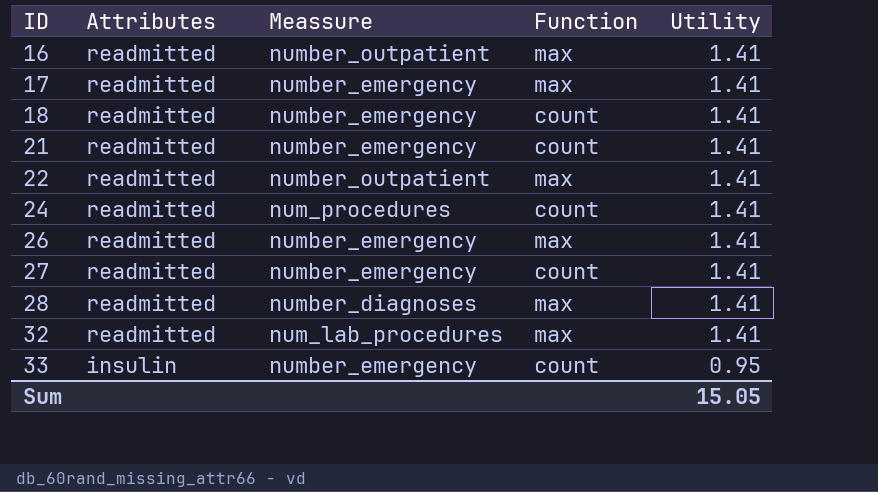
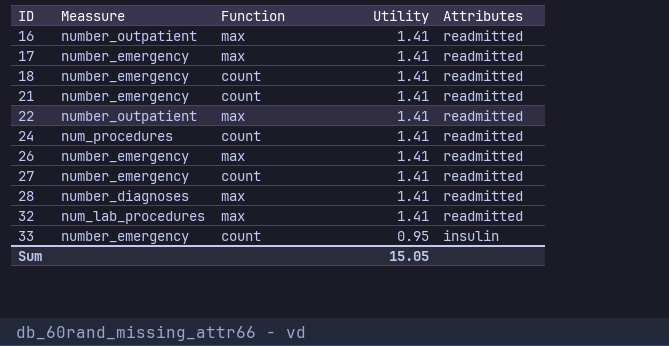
column Attributes | position: 2 -> 5

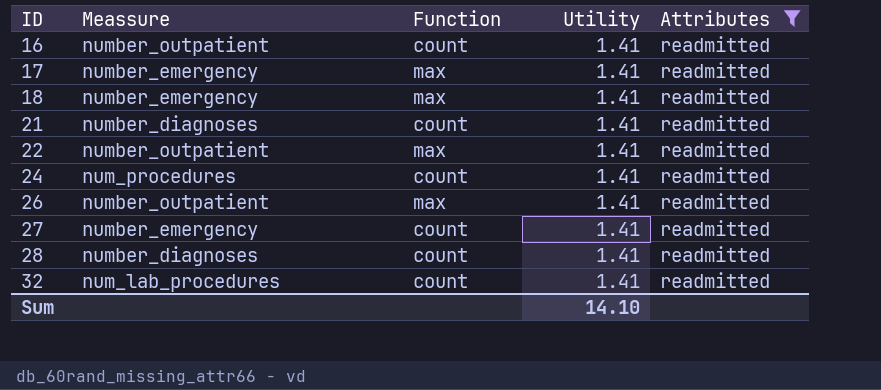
filter: none -> Attributes = readmitted
16 | Function: max -> count
18 | Function: count -> max
21 | Meassure: number_emergency -> number_diagnoses
26 | Meassure: number_emergency -> number_outpatient
28 | Function: max -> count
32 | Function: max -> count
Sum | Utility: 15.05 -> 14.10

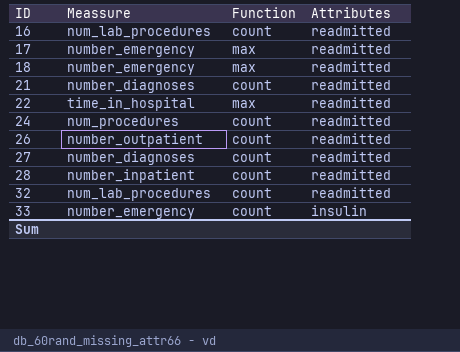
filter: Attributes = readmitted -> none
column Utility | position: 4 -> none
16 | Meassure: number_outpatient -> num_lab_procedures
22 | Meassure: number_outpatient -> time_in_hospital
26 | Function: max -> count
27 | Meassure: number_emergency -> number_diagnoses
28 | Meassure: number_diagnoses -> number_inpatient

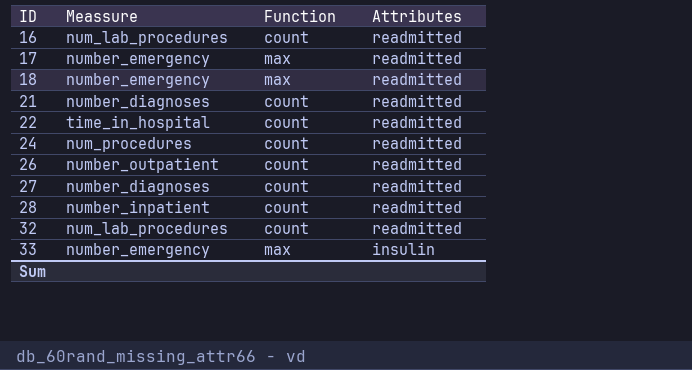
22 | Function: max -> count
33 | Function: count -> max

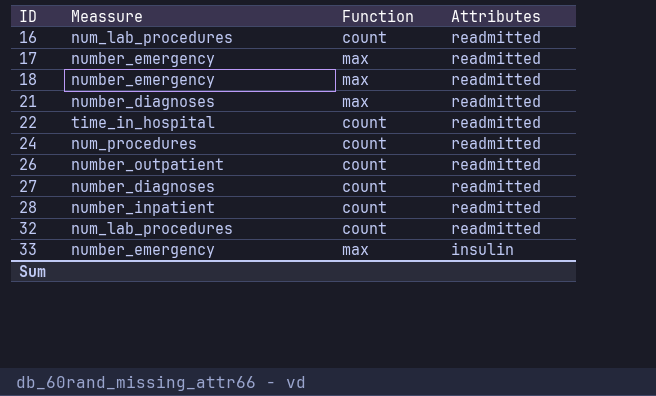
21 | Function: count -> max

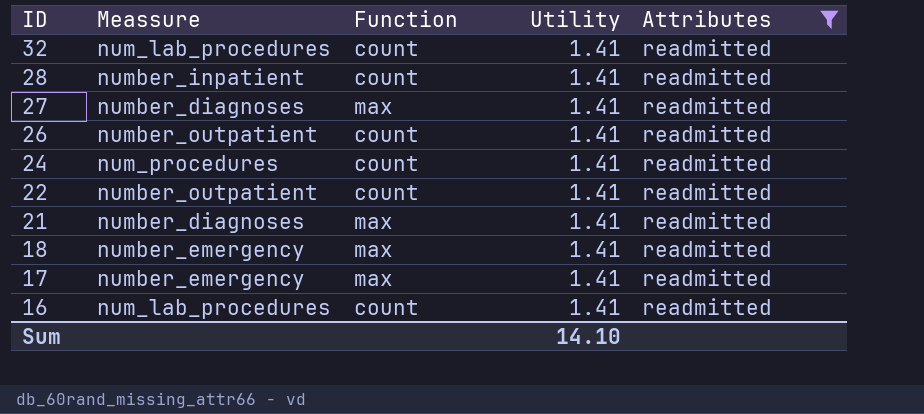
filter: none -> Attributes = readmitted
row order: ID ascending -> ID descending
column Utility | position: none -> 4
27 | Function: count -> max
22 | Meassure: time_in_hospital -> number_outpatient

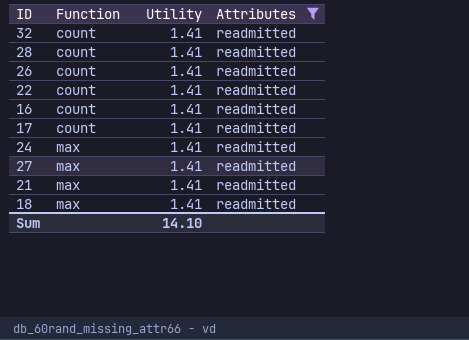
row order: ID descending -> Function ascending
column Meassure | position: 2 -> none
17 | Function: max -> count
24 | Function: count -> max

